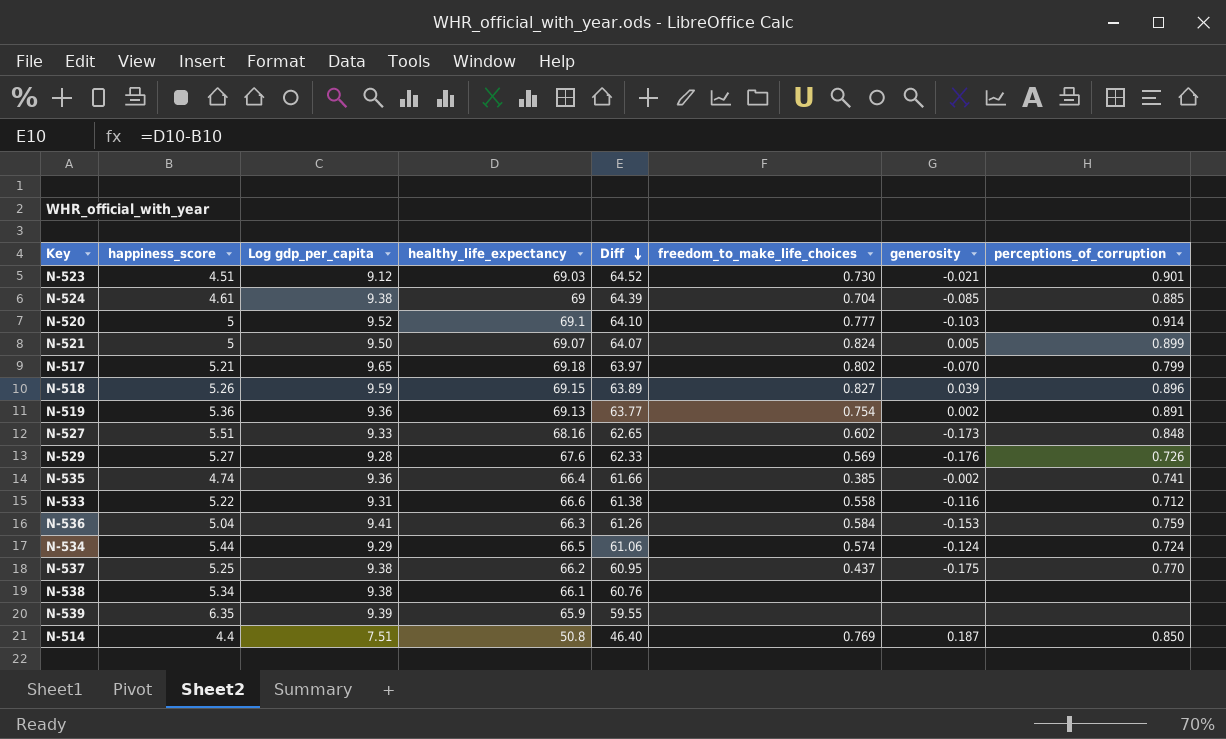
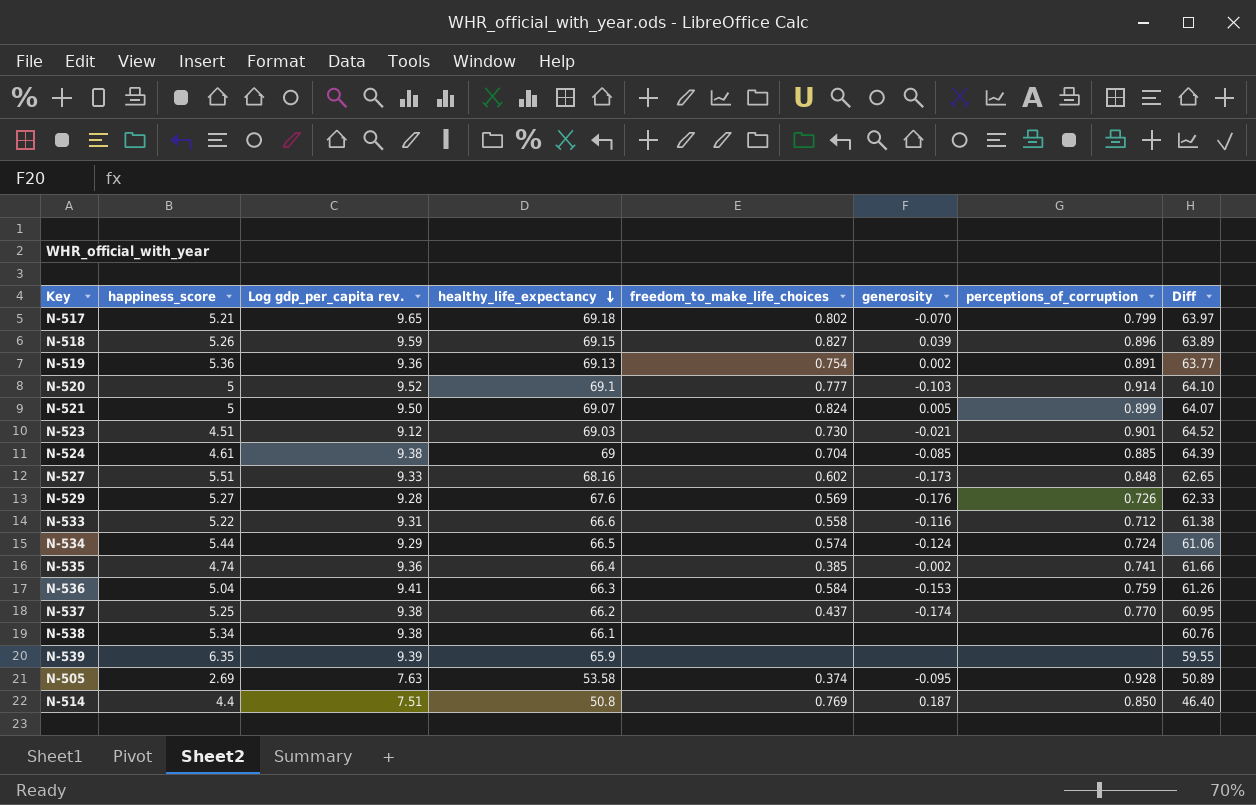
row order: Diff descending -> healthy_life_expectancy descending
column name: Log gdp_per_capita -> Log gdp_per_capita rev.
column Diff | position: 5 -> 8
N-537 | generosity: -0.175 -> -0.174
row N-505: none -> 2.69 | 7.63 | 53.58 | 0.374 | -0.095 | 0.928 | 50.89

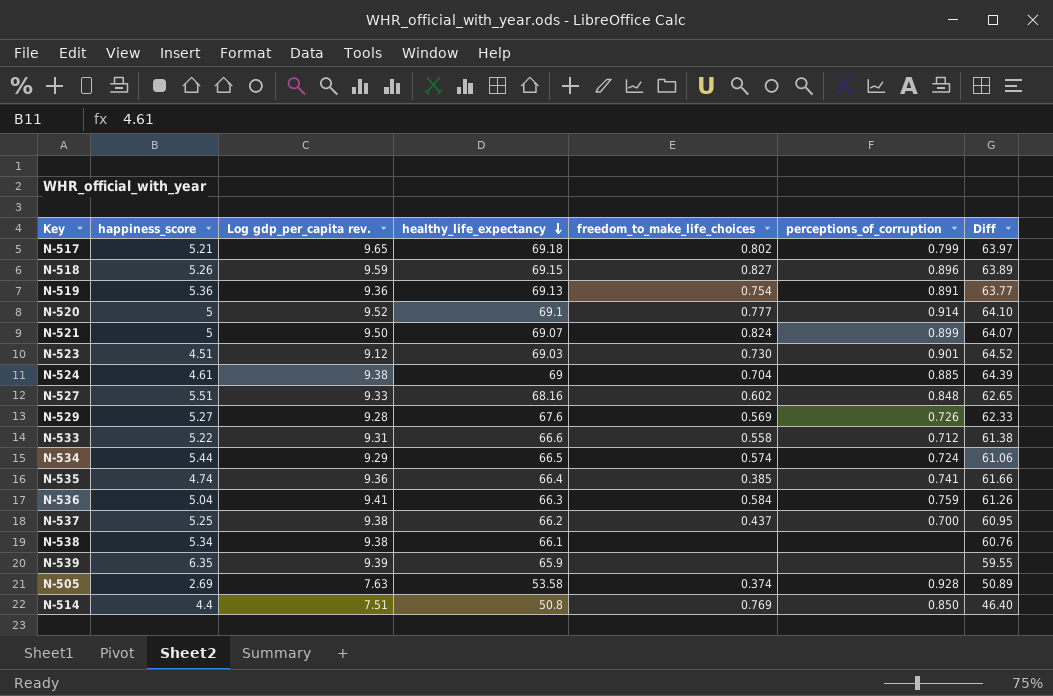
column generosity | position: 6 -> none
N-537 | perceptions_of_corruption: 0.770 -> 0.700

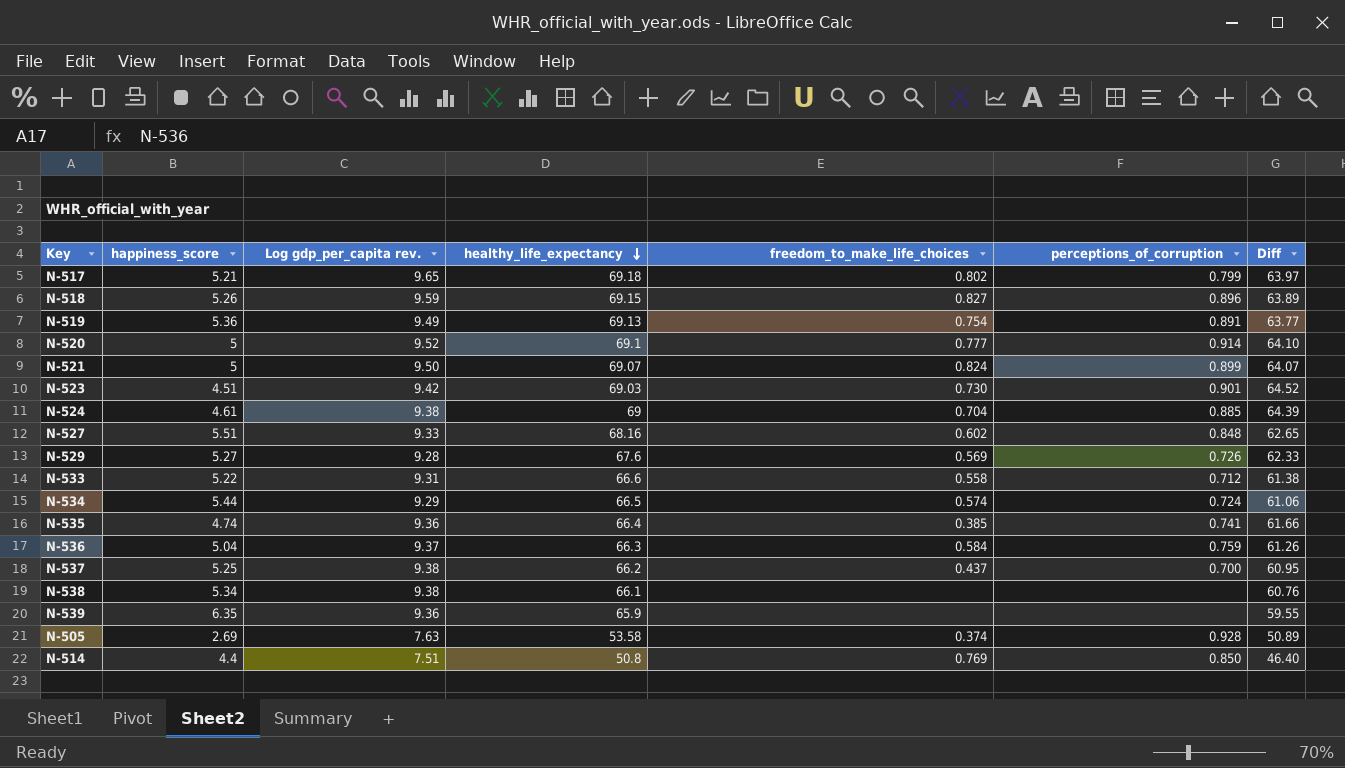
N-519 | Log gdp_per_capita rev.: 9.36 -> 9.49
N-523 | Log gdp_per_capita rev.: 9.12 -> 9.42
N-536 | Log gdp_per_capita rev.: 9.41 -> 9.37
N-539 | Log gdp_per_capita rev.: 9.39 -> 9.36

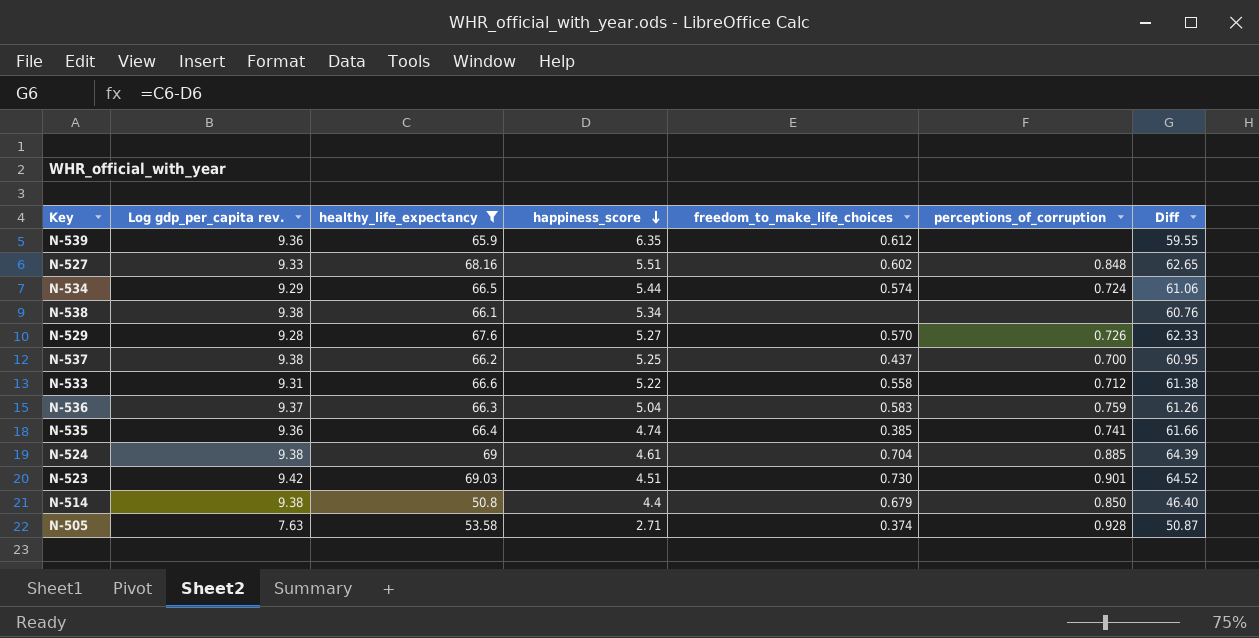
filter: none -> healthy_life_expectancy <= 69.03
row order: healthy_life_expectancy descending -> happiness_score descending
column happiness_score | position: 2 -> 4
N-539 | freedom_to_make_life_choices: none -> 0.612
N-529 | freedom_to_make_life_choices: 0.569 -> 0.570
N-536 | freedom_to_make_life_choices: 0.584 -> 0.583
N-514 | Log gdp_per_capita rev.: 7.51 -> 9.38
N-514 | freedom_to_make_life_choices: 0.769 -> 0.679
N-505 | happiness_score: 2.69 -> 2.71
N-505 | Diff: 50.89 -> 50.87

